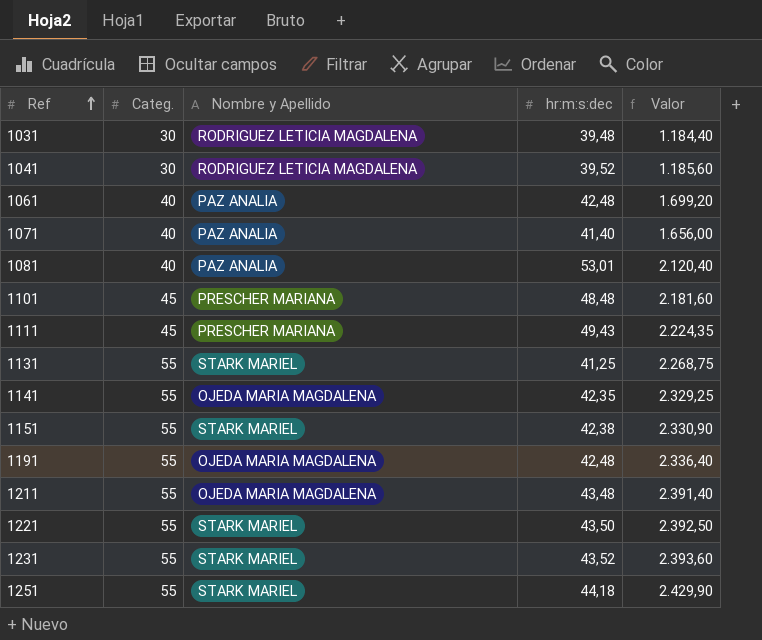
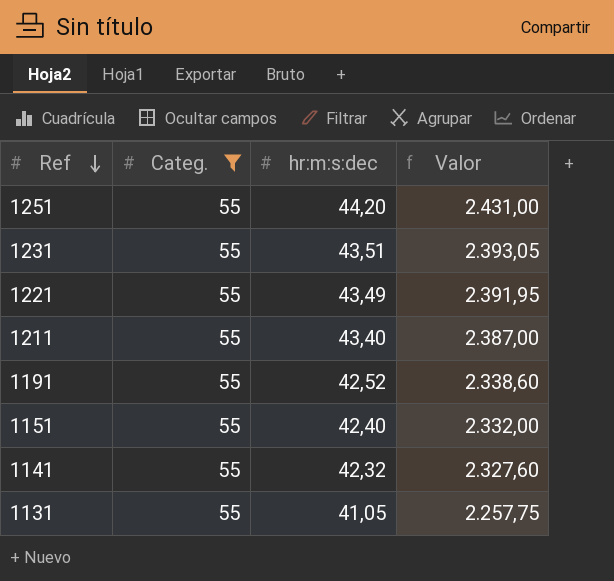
filter: none -> Categ. = 55
row order: Ref ascending -> Ref descending
column Nombre y Apellido | position: 3 -> none
1251 | hr:m:s:dec: 44,18 -> 44,20
1251 | Valor: 2.429,90 -> 2.431,00
1231 | hr:m:s:dec: 43,52 -> 43,51
1231 | Valor: 2.393,60 -> 2.393,05
1221 | hr:m:s:dec: 43,50 -> 43,49
1221 | Valor: 2.392,50 -> 2.391,95
1211 | hr:m:s:dec: 43,48 -> 43,40
1211 | Valor: 2.391,40 -> 2.387,00
1191 | hr:m:s:dec: 42,48 -> 42,52
1191 | Valor: 2.336,40 -> 2.338,60
1151 | hr:m:s:dec: 42,38 -> 42,40
1151 | Valor: 2.330,90 -> 2.332,00
1141 | hr:m:s:dec: 42,35 -> 42,32
1141 | Valor: 2.329,25 -> 2.327,60
1131 | hr:m:s:dec: 41,25 -> 41,05
1131 | Valor: 2.268,75 -> 2.257,75

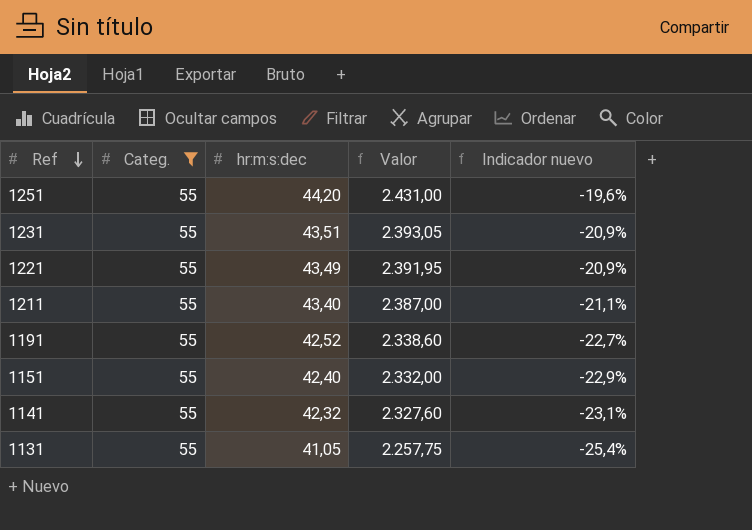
column Indicador nuevo | formula: none -> ([hr:m:s:dec] - [Categ.]) / [Categ.]

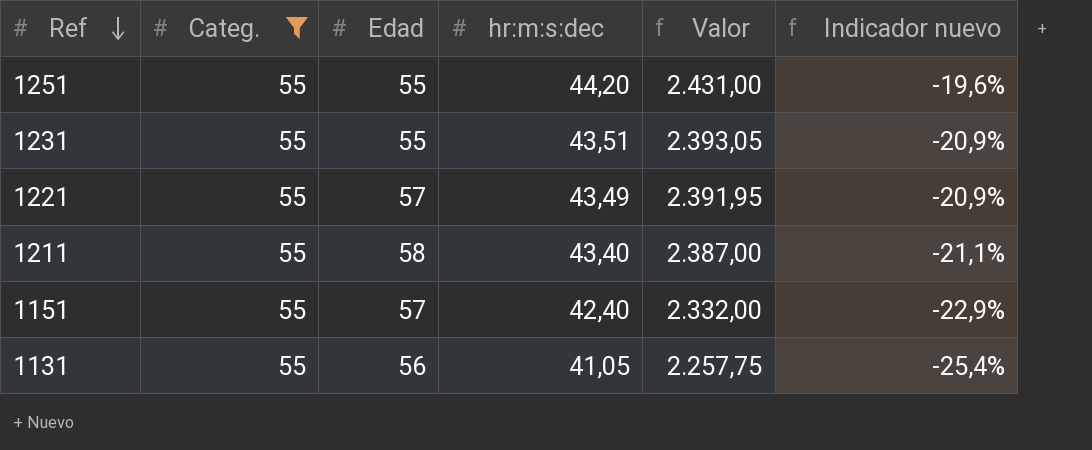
column Edad | position: none -> 3
row 1191: 55 | 42,52 | 2.338,60 | -22,7% -> none
row 1141: 55 | 42,32 | 2.327,60 | -23,1% -> none

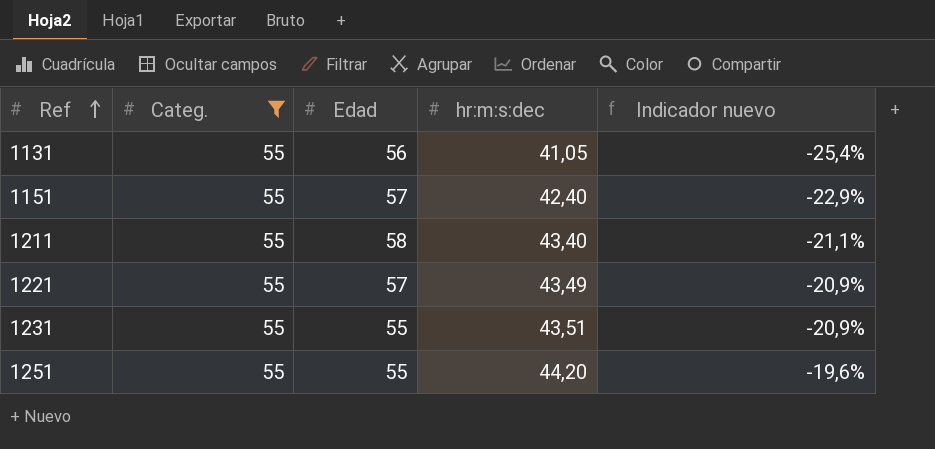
row order: Ref descending -> Ref ascending
column Valor | formula: [Categ.] * [hr:m:s:dec] -> none

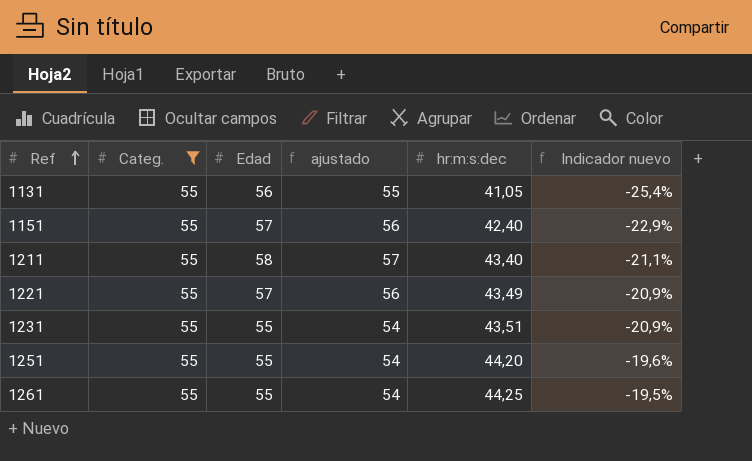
column ajustado | formula: none -> [Edad] - 1
row 1261: none -> 55 | 55 | 54 | 44,25 | -19,5%

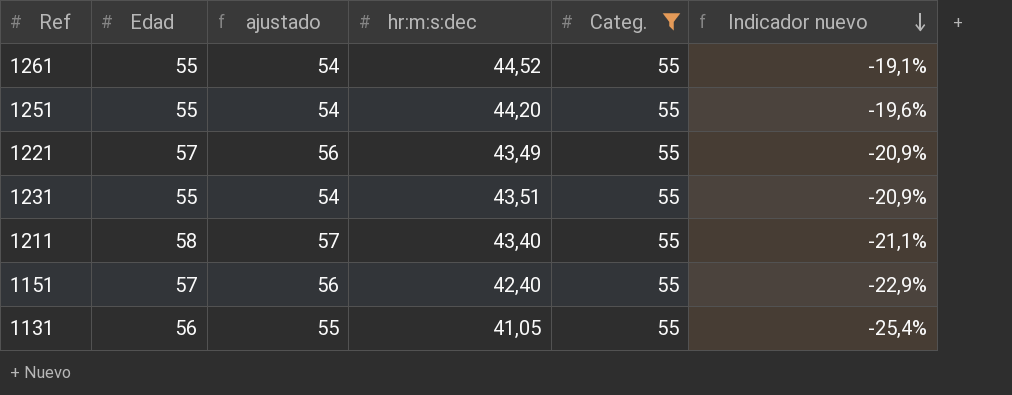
row order: Ref ascending -> Indicador nuevo descending
column Categ. | position: 2 -> 5
1261 | hr:m:s:dec: 44,25 -> 44,52
1261 | Indicador nuevo: -19,5% -> -19,1%

